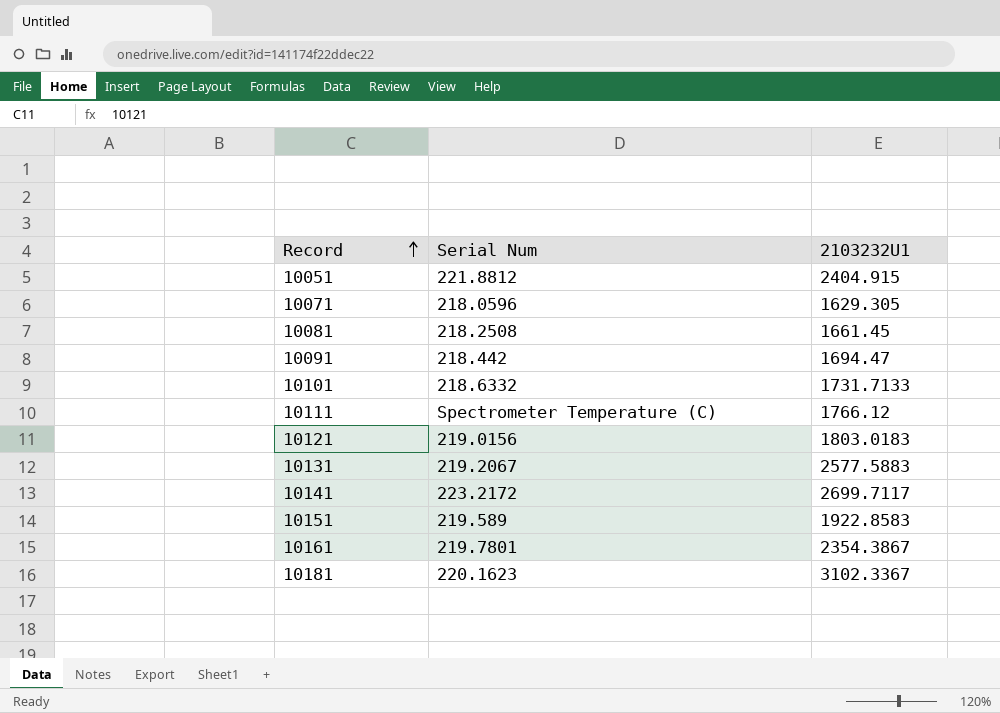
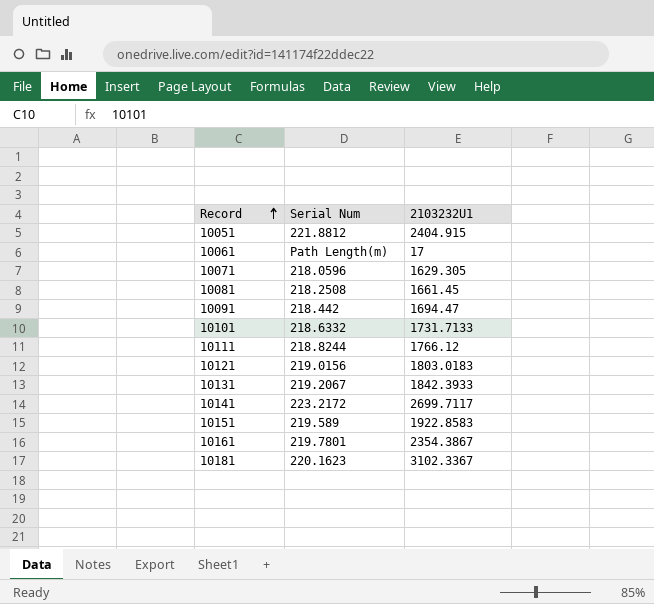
row 10061: none -> Path Length(m) | 17
10111 | Serial Num: Spectrometer Temperature (C) -> 218.8244
10131 | 2103232U1: 2577.5883 -> 1842.3933

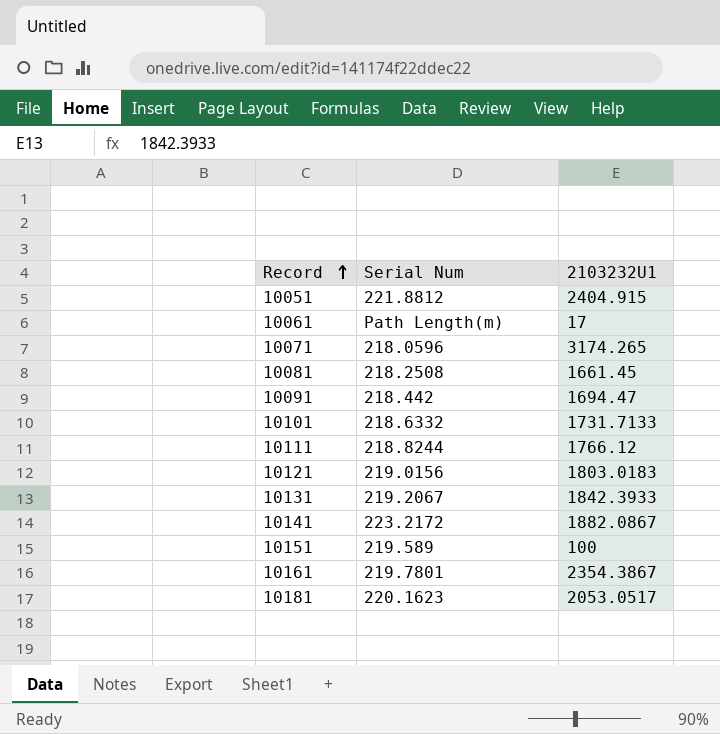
10071 | 2103232U1: 1629.305 -> 3174.265
10141 | 2103232U1: 2699.7117 -> 1882.0867
10151 | 2103232U1: 1922.8583 -> 100
10181 | 2103232U1: 3102.3367 -> 2053.0517

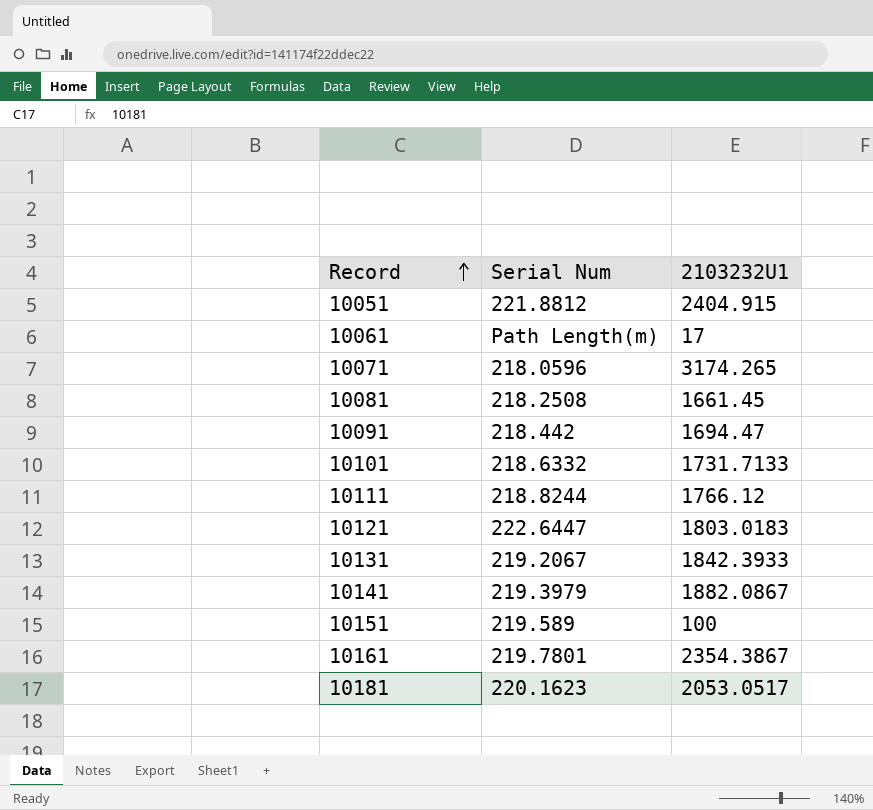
10121 | Serial Num: 219.0156 -> 222.6447
10141 | Serial Num: 223.2172 -> 219.3979

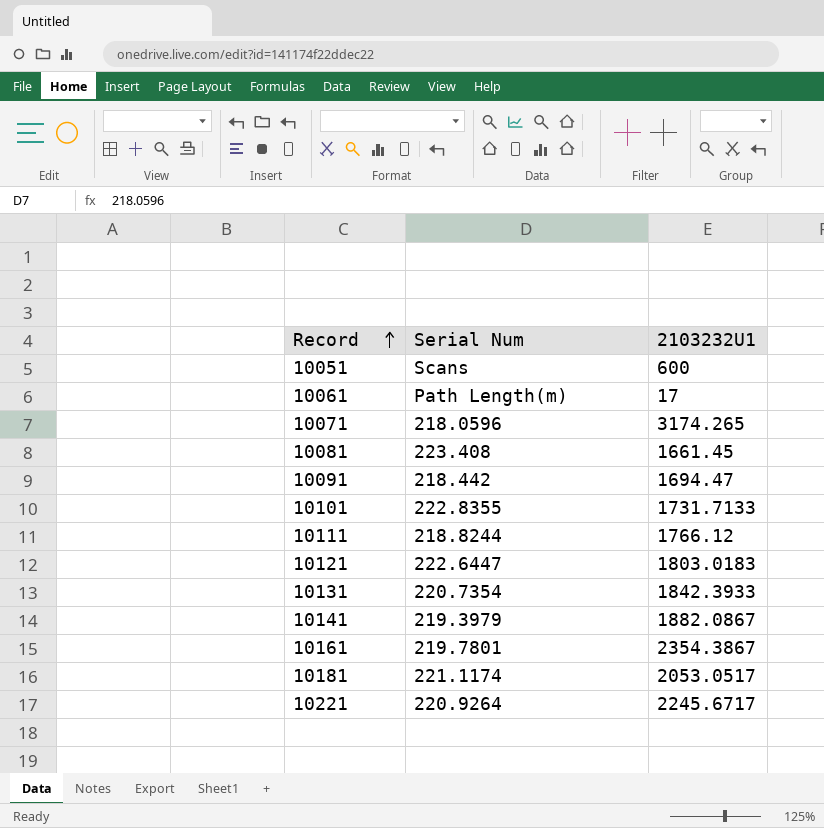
row 10151: 219.589 | 100 -> none
10051 | Serial Num: 221.8812 -> Scans
10051 | 2103232U1: 2404.915 -> 600
10081 | Serial Num: 218.2508 -> 223.408
10101 | Serial Num: 218.6332 -> 222.8355
10131 | Serial Num: 219.2067 -> 220.7354
10181 | Serial Num: 220.1623 -> 221.1174
row 10221: none -> 220.9264 | 2245.6717

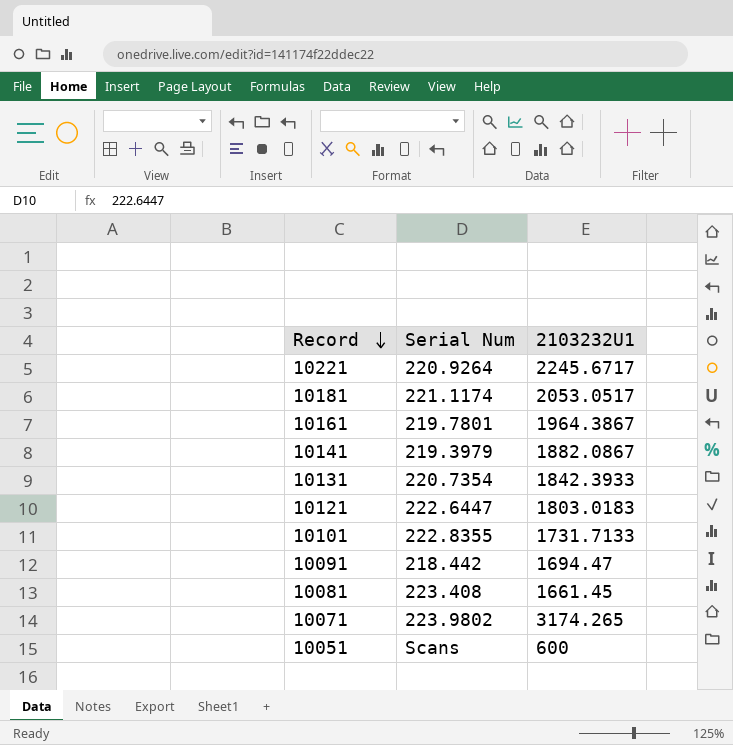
row order: Record ascending -> Record descending
row 10061: Path Length(m) | 17 -> none
row 10111: 218.8244 | 1766.12 -> none
10161 | 2103232U1: 2354.3867 -> 1964.3867
10071 | Serial Num: 218.0596 -> 223.9802

